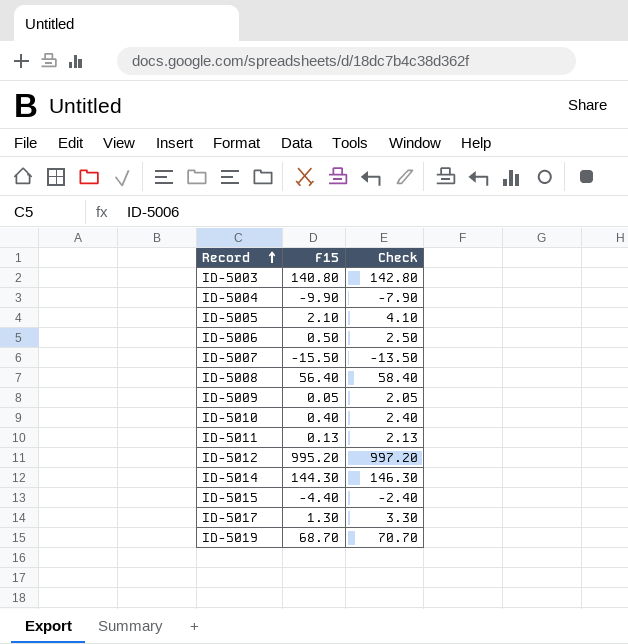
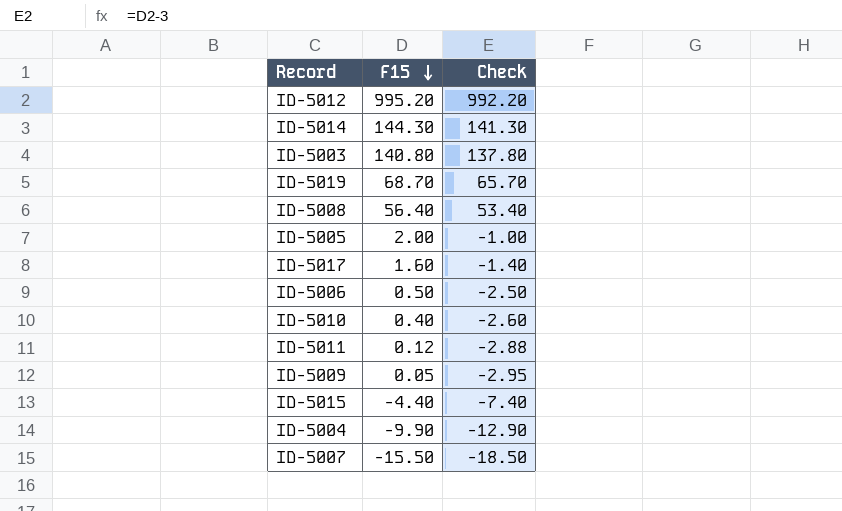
row order: Record ascending -> F15 descending
column Check | formula: [F15] + 2 -> [F15] - 3
ID-5005 | F15: 2.10 -> 2.00
ID-5017 | F15: 1.30 -> 1.60
ID-5011 | F15: 0.13 -> 0.12

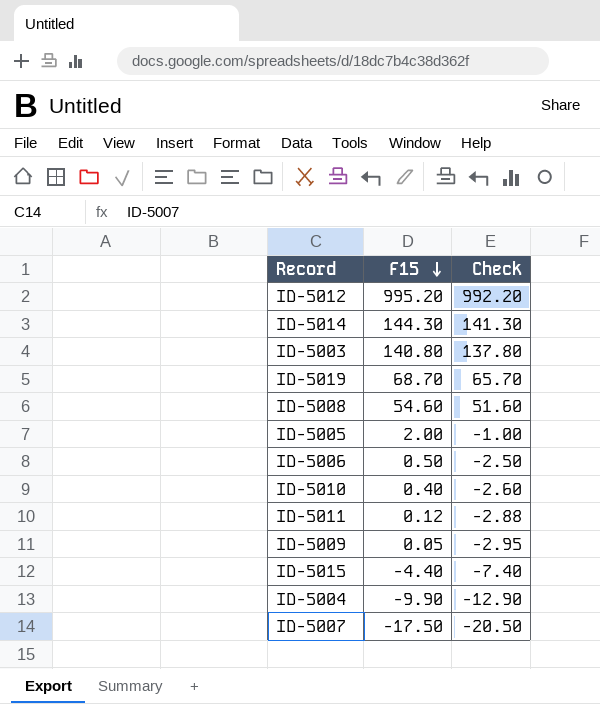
row ID-5017: 1.60 | -1.40 -> none
ID-5008 | F15: 56.40 -> 54.60
ID-5008 | Check: 53.40 -> 51.60
ID-5007 | F15: -15.50 -> -17.50
ID-5007 | Check: -18.50 -> -20.50

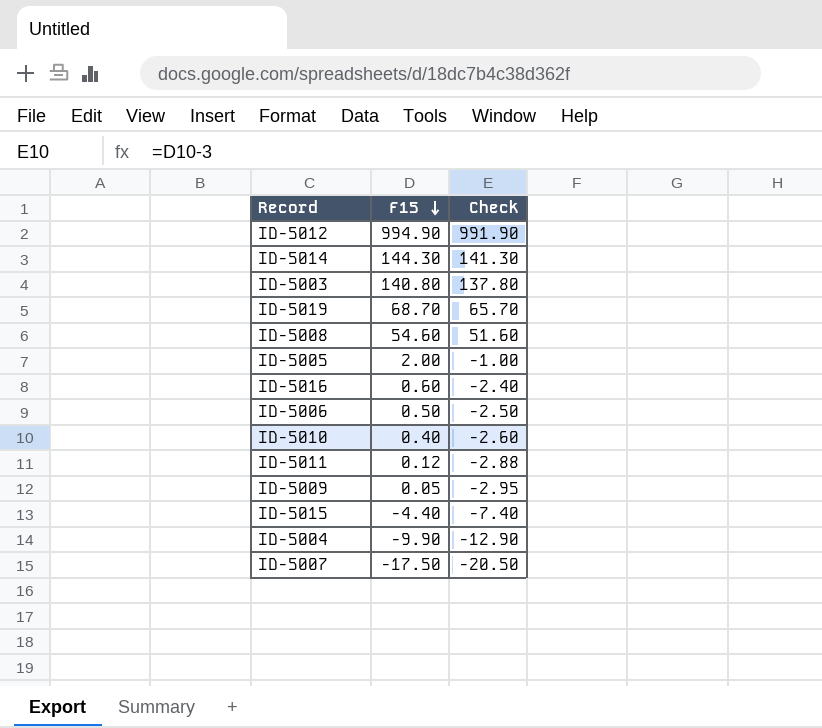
ID-5012 | F15: 995.20 -> 994.90
ID-5012 | Check: 992.20 -> 991.90
row ID-5016: none -> 0.60 | -2.40

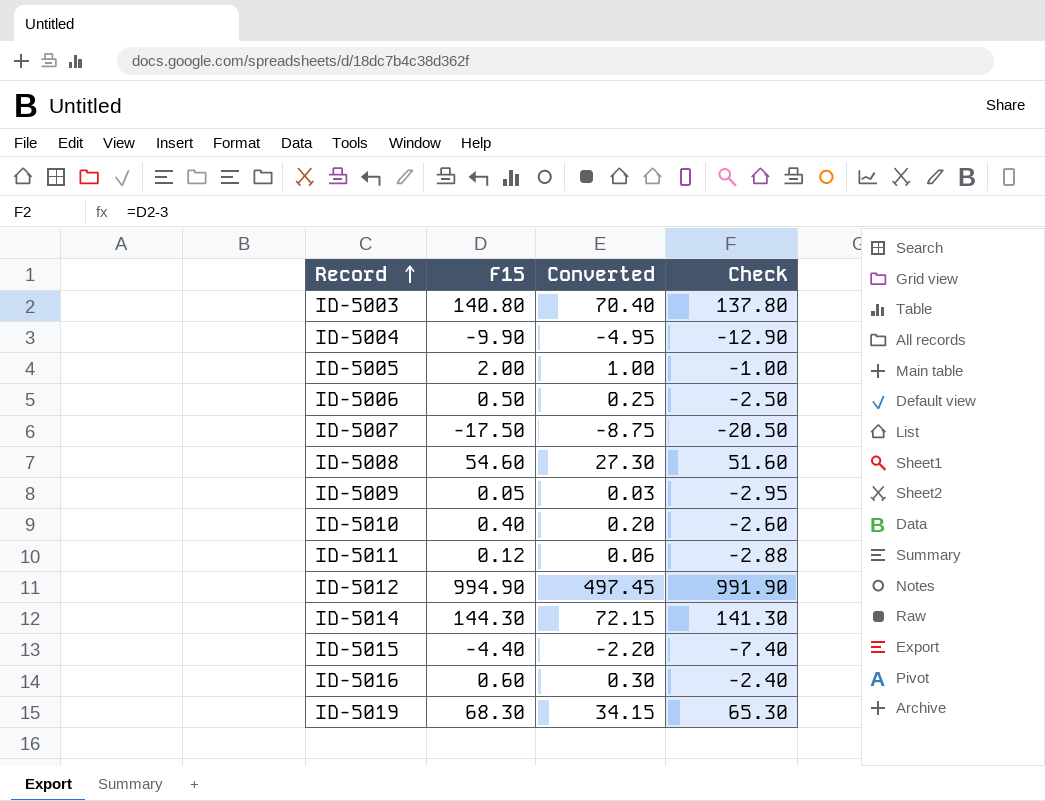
row order: F15 descending -> Record ascending
column Converted | formula: none -> [F15] * 0.5
ID-5019 | F15: 68.70 -> 68.30
ID-5019 | Check: 65.70 -> 65.30

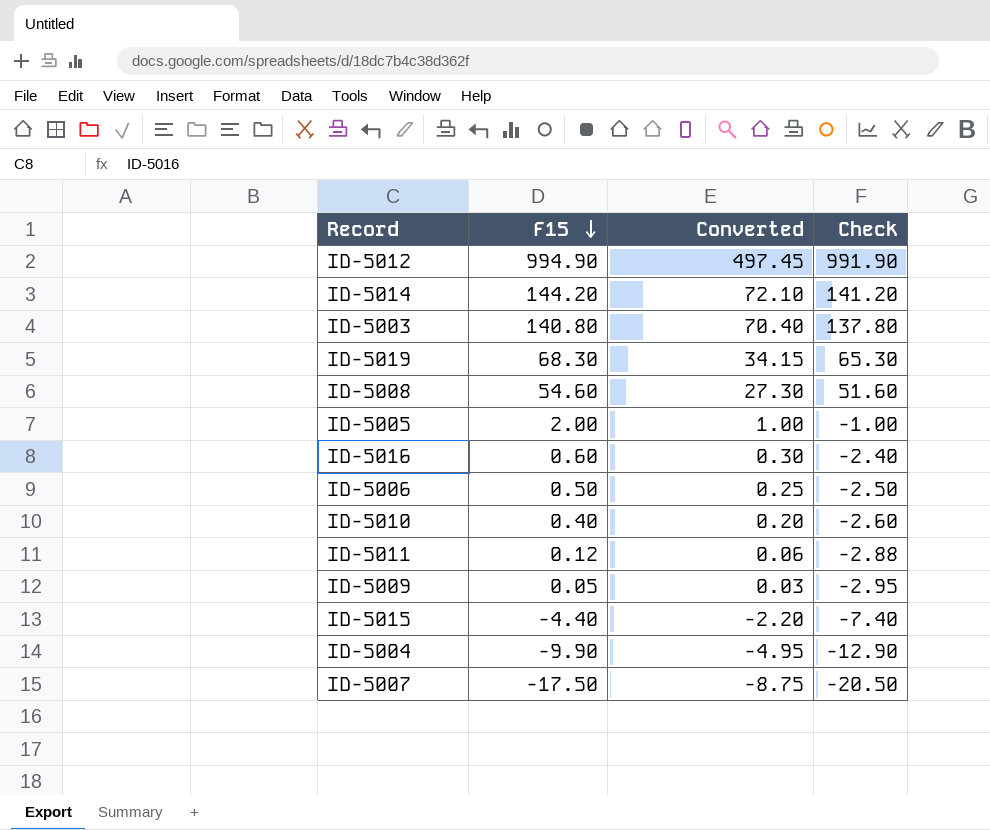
row order: Record ascending -> F15 descending
ID-5014 | F15: 144.30 -> 144.20
ID-5014 | Converted: 72.15 -> 72.10
ID-5014 | Check: 141.30 -> 141.20

